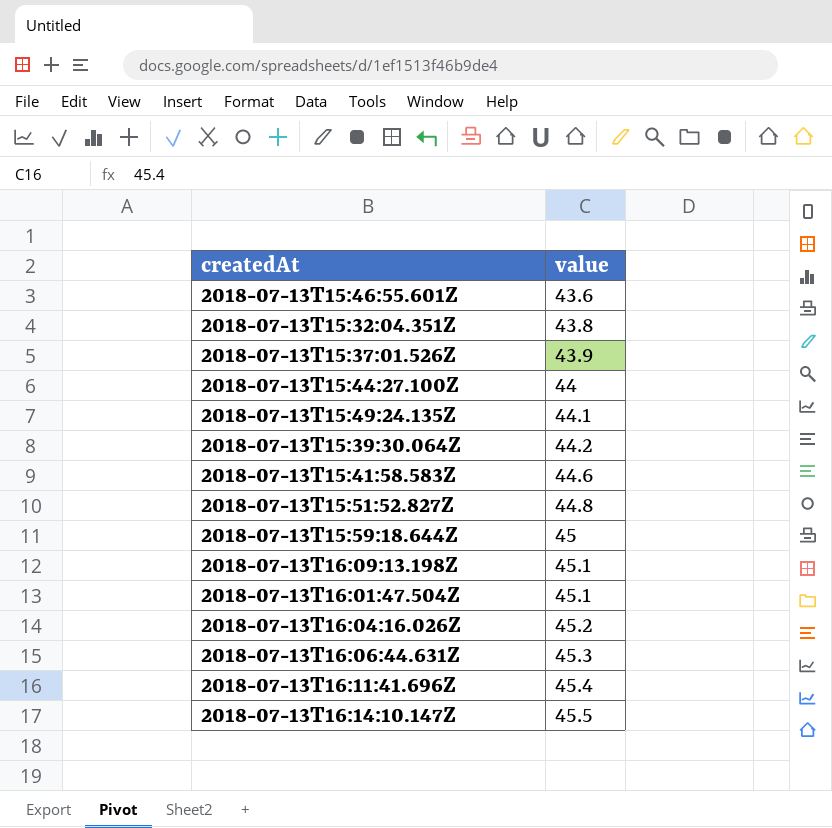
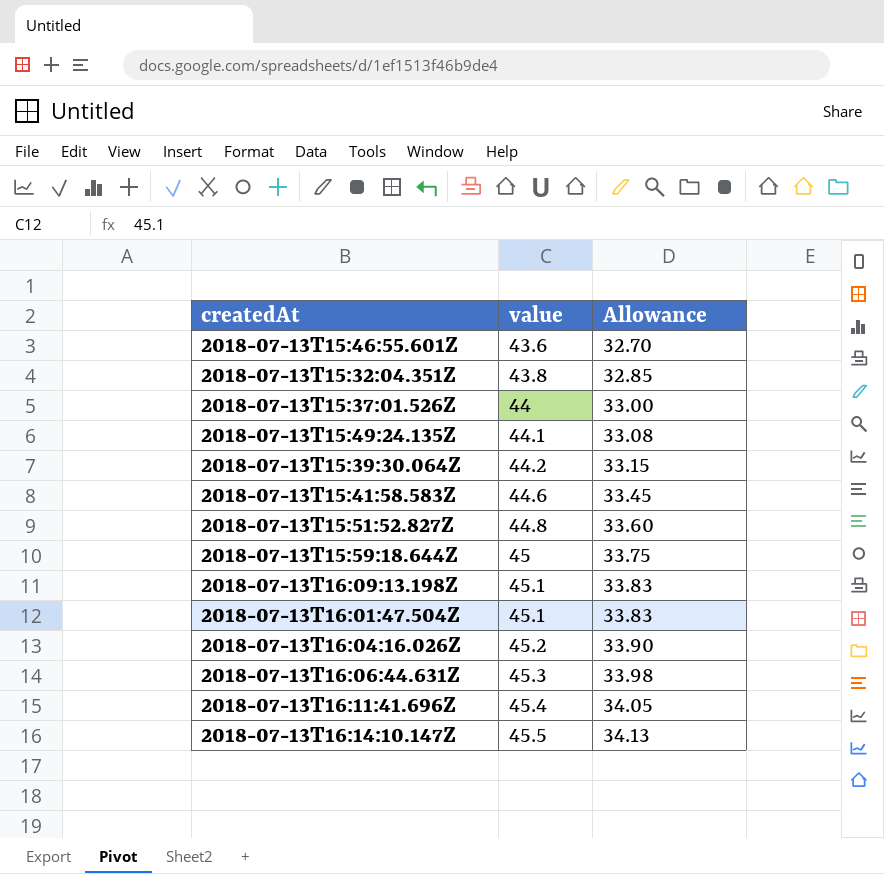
column Allowance | formula: none -> [value] * 0.75
row 2018-07-13T15:44:27.100Z: 44 -> none
2018-07-13T15:37:01.526Z | value: 43.9 -> 44

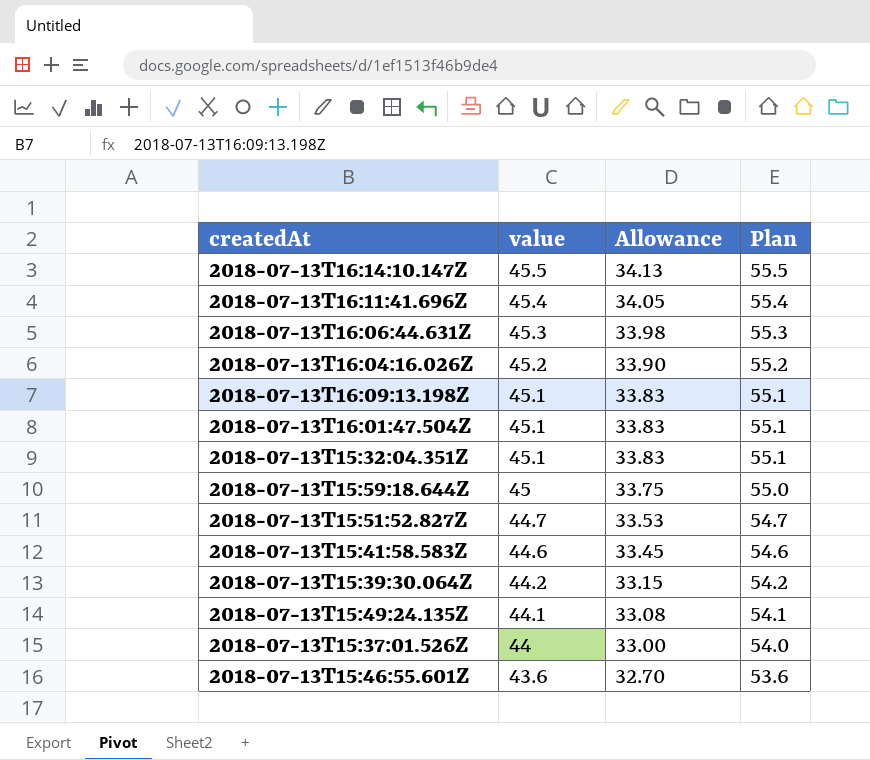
row order: value ascending -> value descending
column Plan | formula: none -> [value] + 10
2018-07-13T15:32:04.351Z | value: 43.8 -> 45.1
2018-07-13T15:32:04.351Z | Allowance: 32.85 -> 33.83
2018-07-13T15:51:52.827Z | value: 44.8 -> 44.7
2018-07-13T15:51:52.827Z | Allowance: 33.60 -> 33.53

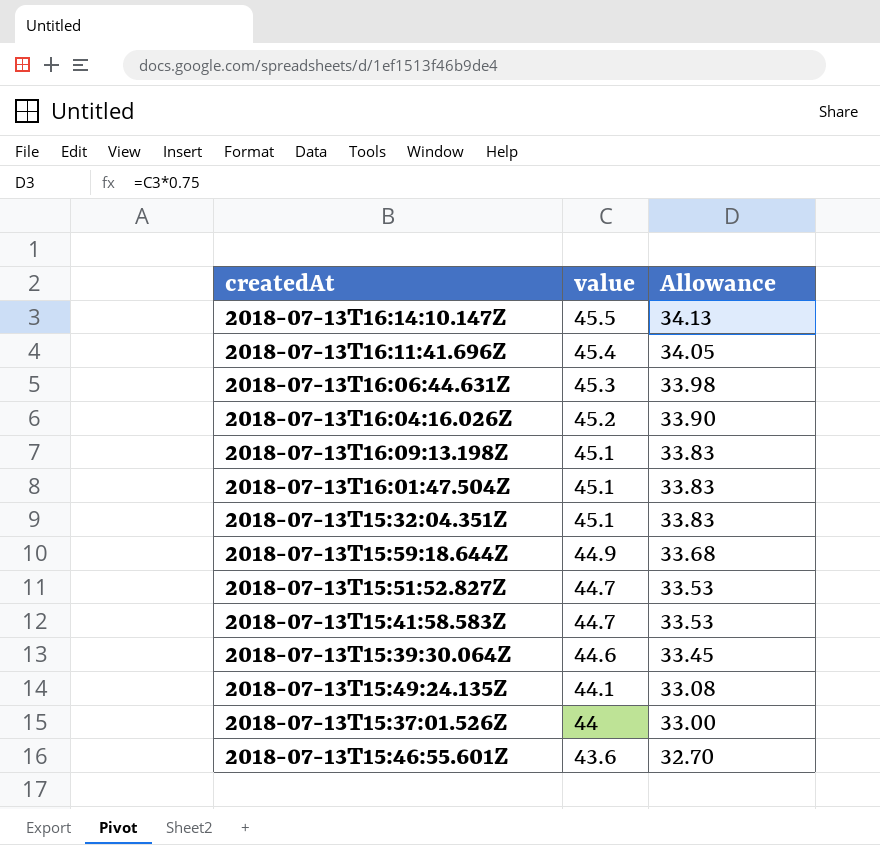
column Plan | formula: [value] + 10 -> none
2018-07-13T15:59:18.644Z | value: 45 -> 44.9
2018-07-13T15:59:18.644Z | Allowance: 33.75 -> 33.68
2018-07-13T15:41:58.583Z | value: 44.6 -> 44.7
2018-07-13T15:41:58.583Z | Allowance: 33.45 -> 33.53
2018-07-13T15:39:30.064Z | value: 44.2 -> 44.6
2018-07-13T15:39:30.064Z | Allowance: 33.15 -> 33.45

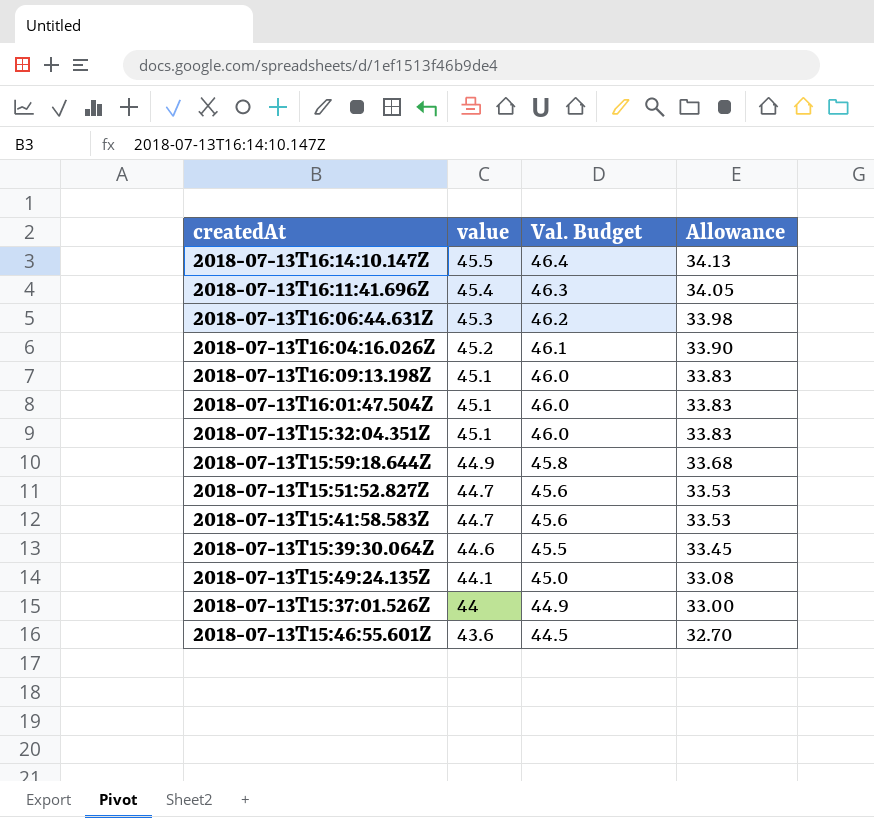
column Val. Budget | formula: none -> [value] * 1.02

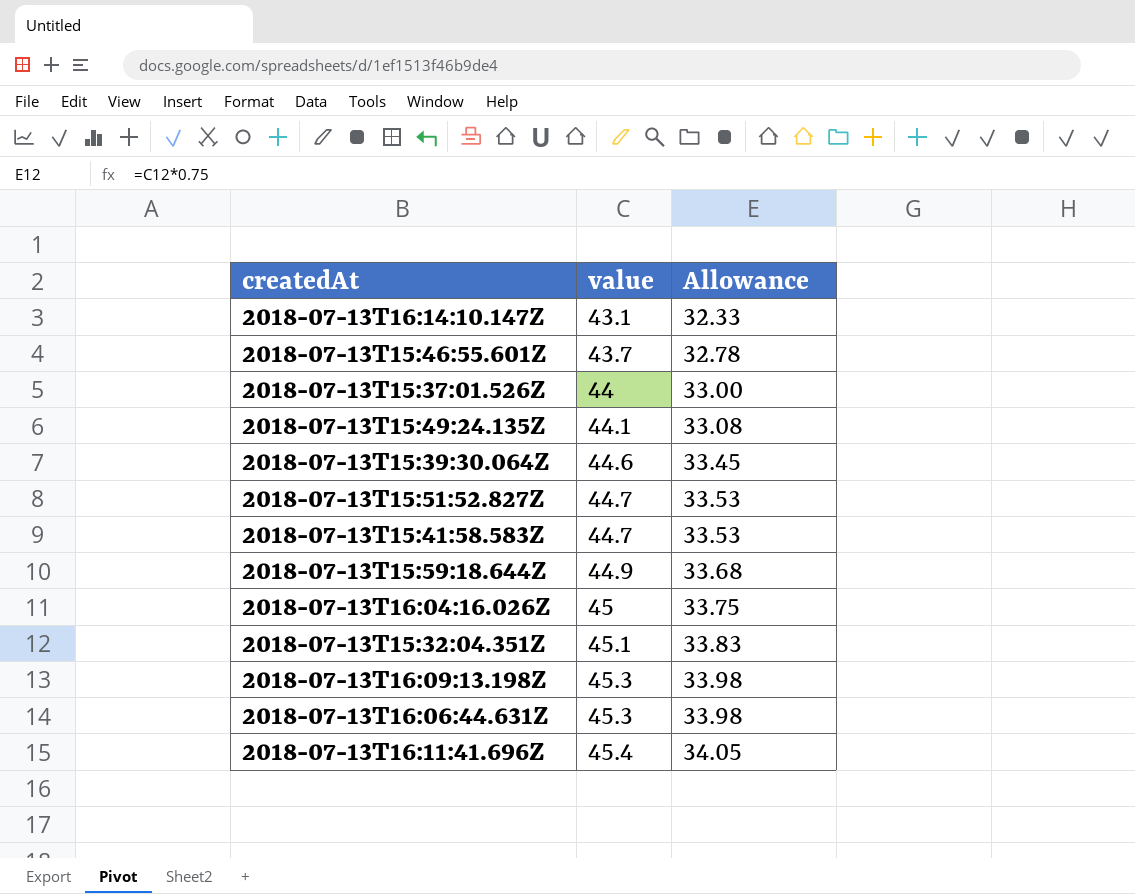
row order: value descending -> value ascending
column Val. Budget | formula: [value] * 1.02 -> none
row 2018-07-13T16:01:47.504Z: 45.1 | 46.0 | 33.83 -> none
2018-07-13T16:14:10.147Z | value: 45.5 -> 43.1
2018-07-13T16:14:10.147Z | Allowance: 34.13 -> 32.33
2018-07-13T15:46:55.601Z | value: 43.6 -> 43.7
2018-07-13T15:46:55.601Z | Allowance: 32.70 -> 32.78
2018-07-13T16:04:16.026Z | value: 45.2 -> 45
2018-07-13T16:04:16.026Z | Allowance: 33.90 -> 33.75
2018-07-13T16:09:13.198Z | value: 45.1 -> 45.3
2018-07-13T16:09:13.198Z | Allowance: 33.83 -> 33.98

